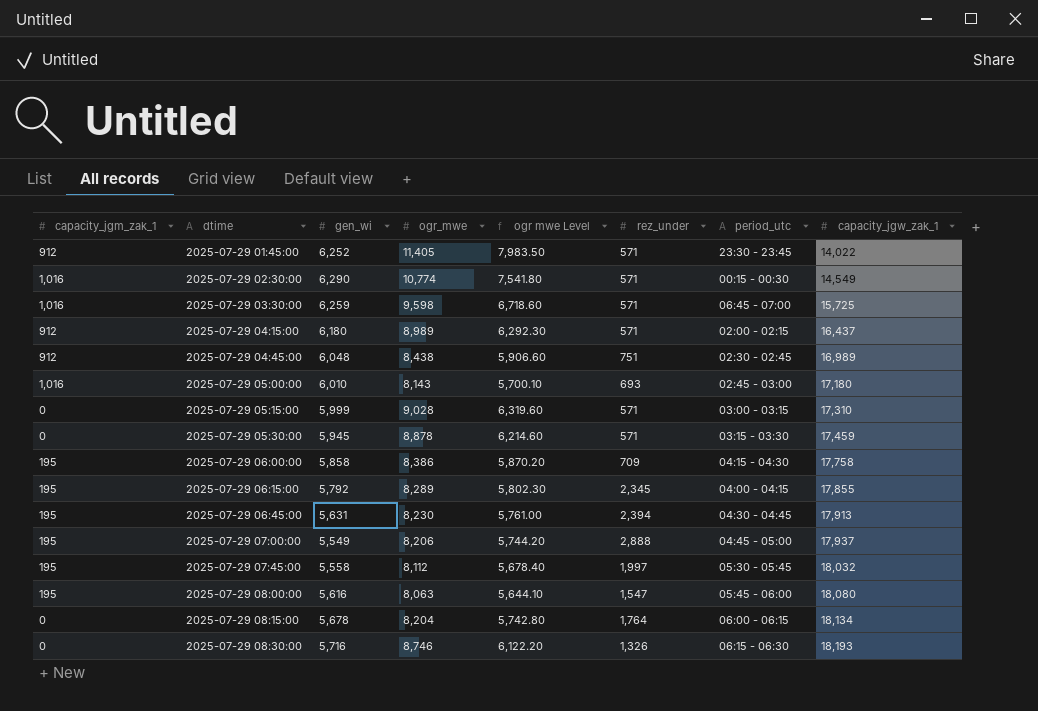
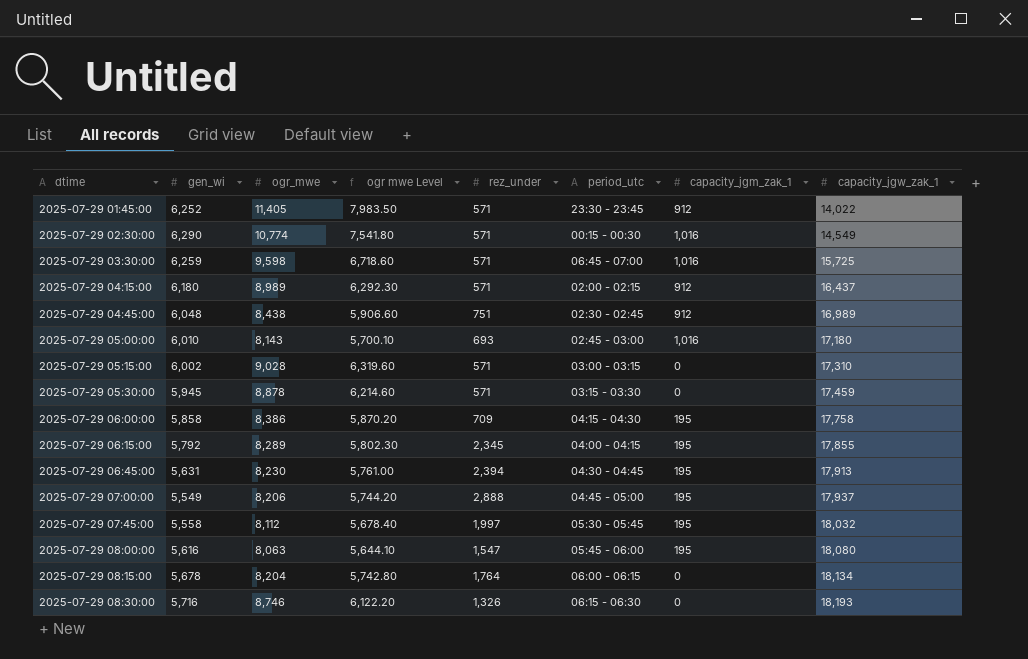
column capacity_jgm_zak_1 | position: 1 -> 7
2025-07-29 05:15:00 | gen_wi: 5,999 -> 6,002

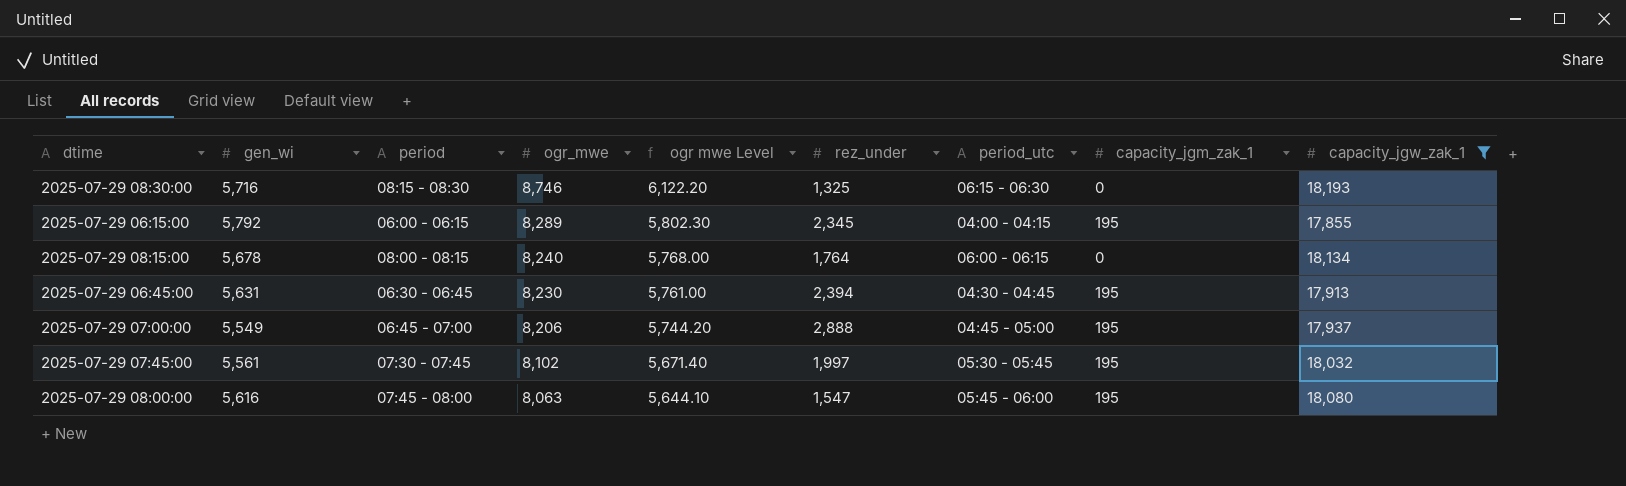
filter: none -> capacity_jgw_zak_1 >= 17,855
row order: dtime ascending -> ogr_mwe descending
column period | position: none -> 3
2025-07-29 08:30:00 | rez_under: 1,326 -> 1,325
2025-07-29 08:15:00 | ogr_mwe: 8,204 -> 8,240
2025-07-29 08:15:00 | ogr mwe Level: 5,742.80 -> 5,768.00
2025-07-29 07:45:00 | gen_wi: 5,558 -> 5,561
2025-07-29 07:45:00 | ogr_mwe: 8,112 -> 8,102
2025-07-29 07:45:00 | ogr mwe Level: 5,678.40 -> 5,671.40

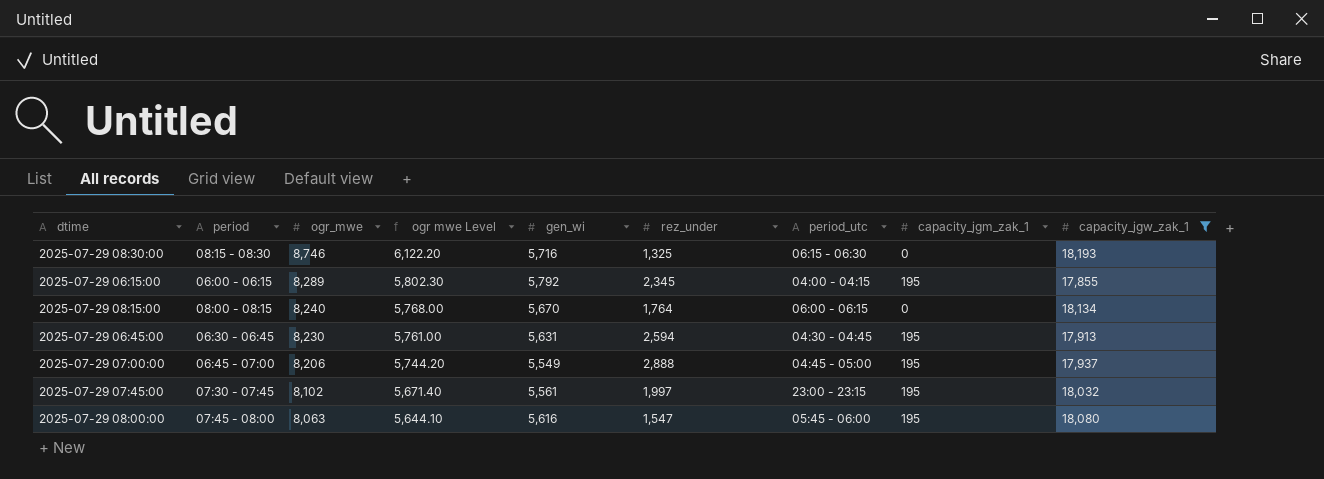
column gen_wi | position: 2 -> 5
2025-07-29 08:15:00 | gen_wi: 5,678 -> 5,670
2025-07-29 06:45:00 | rez_under: 2,394 -> 2,594
2025-07-29 07:45:00 | period_utc: 05:30 - 05:45 -> 23:00 - 23:15

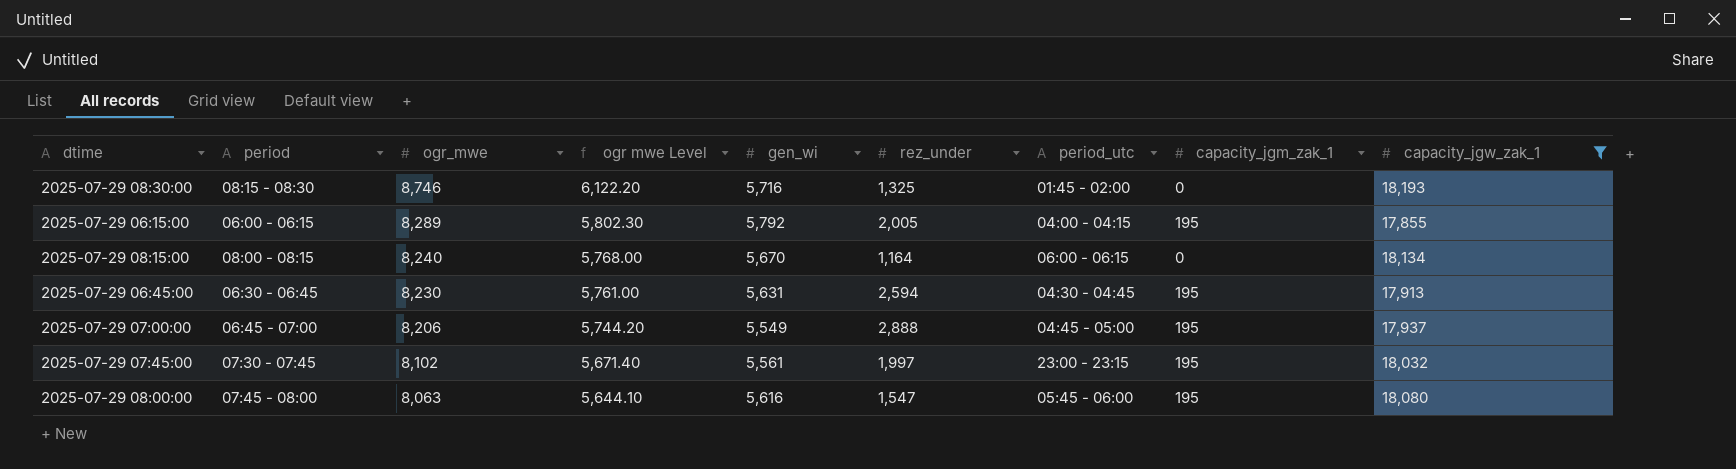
2025-07-29 08:30:00 | period_utc: 06:15 - 06:30 -> 01:45 - 02:00
2025-07-29 06:15:00 | rez_under: 2,345 -> 2,005
2025-07-29 08:15:00 | rez_under: 1,764 -> 1,164

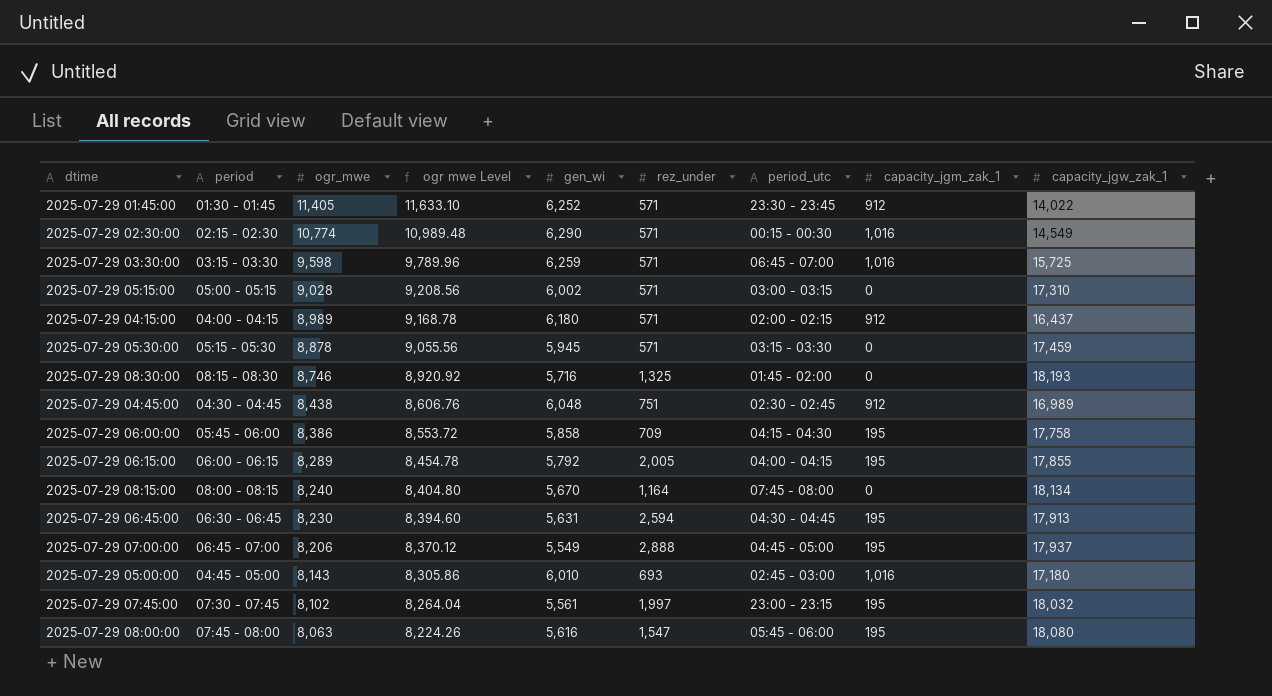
filter: capacity_jgw_zak_1 >= 17,855 -> none
column ogr mwe Level | formula: [ogr_mwe] * 0.7 -> [ogr_mwe] * 1.02
2025-07-29 08:15:00 | period_utc: 06:00 - 06:15 -> 07:45 - 08:00

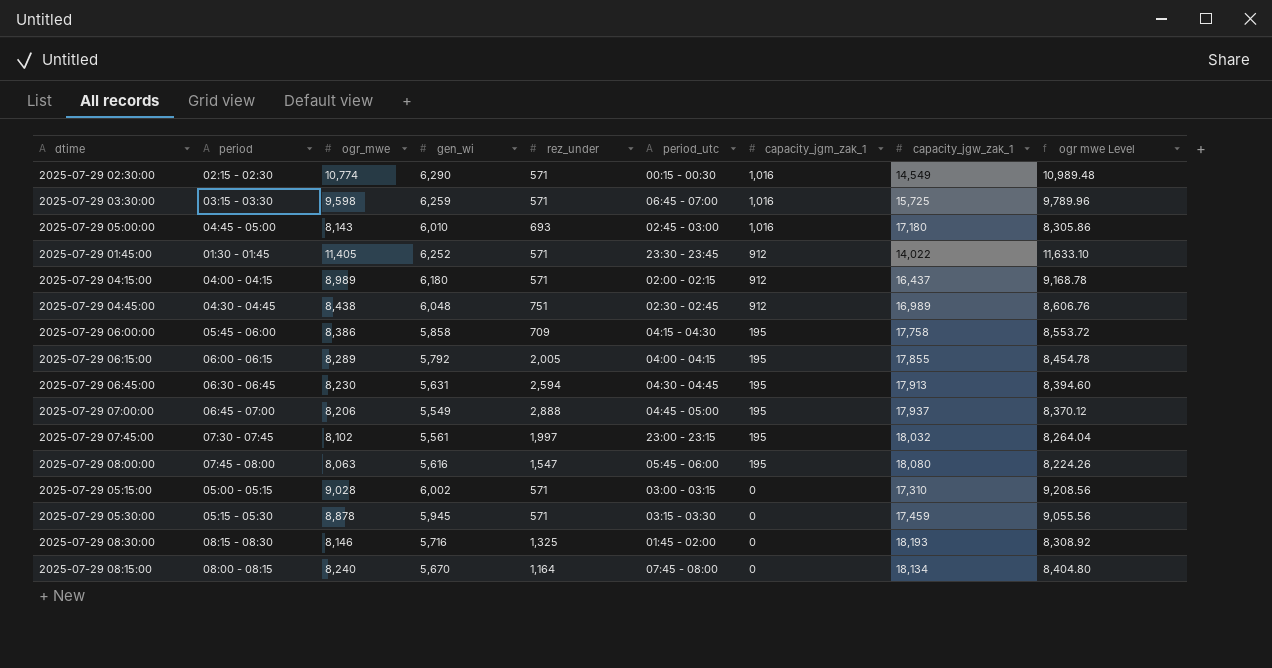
row order: ogr_mwe descending -> capacity_jgm_zak_1 descending
column ogr mwe Level | position: 4 -> 9
2025-07-29 08:30:00 | ogr_mwe: 8,746 -> 8,146
2025-07-29 08:30:00 | ogr mwe Level: 8,920.92 -> 8,308.92

